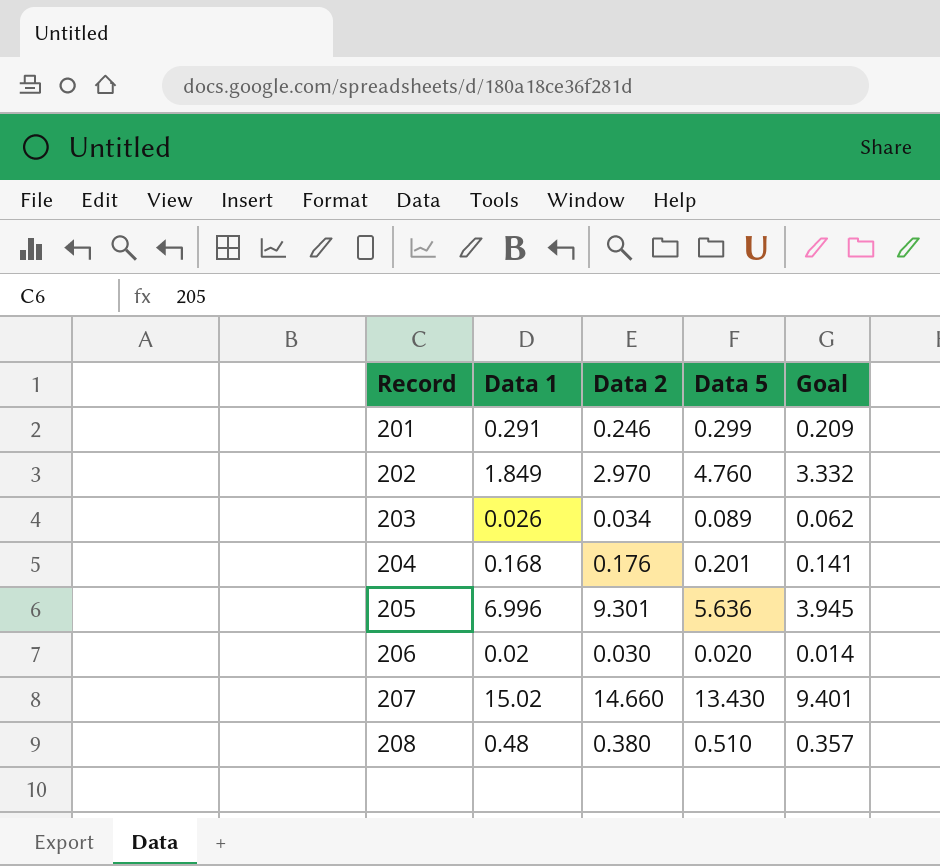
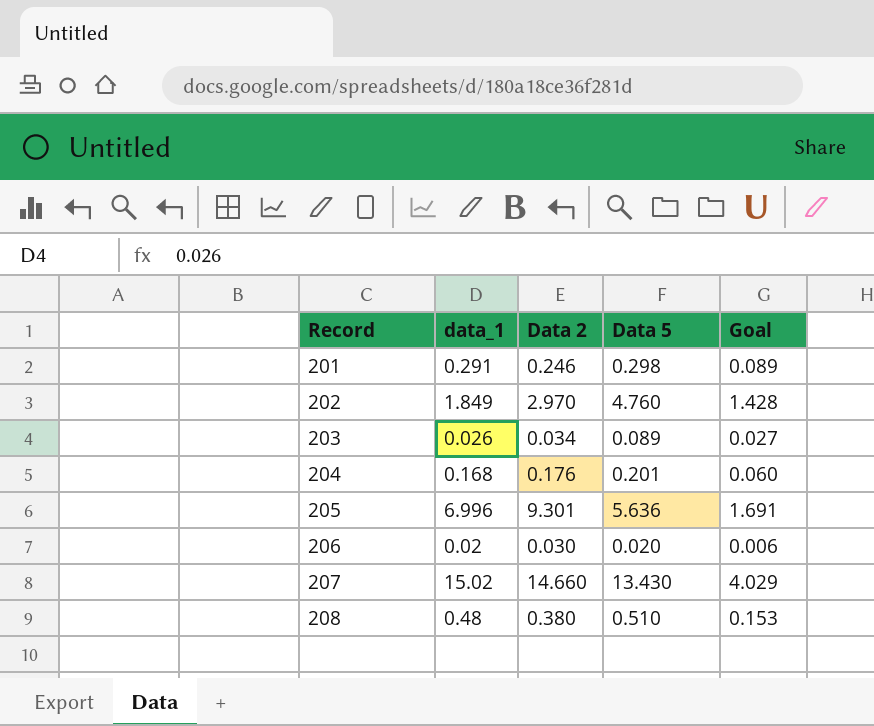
column name: Data 1 -> data_1
column Goal | formula: [Data 5] * 0.7 -> [Data 5] * 0.3
201 | Data 5: 0.299 -> 0.298

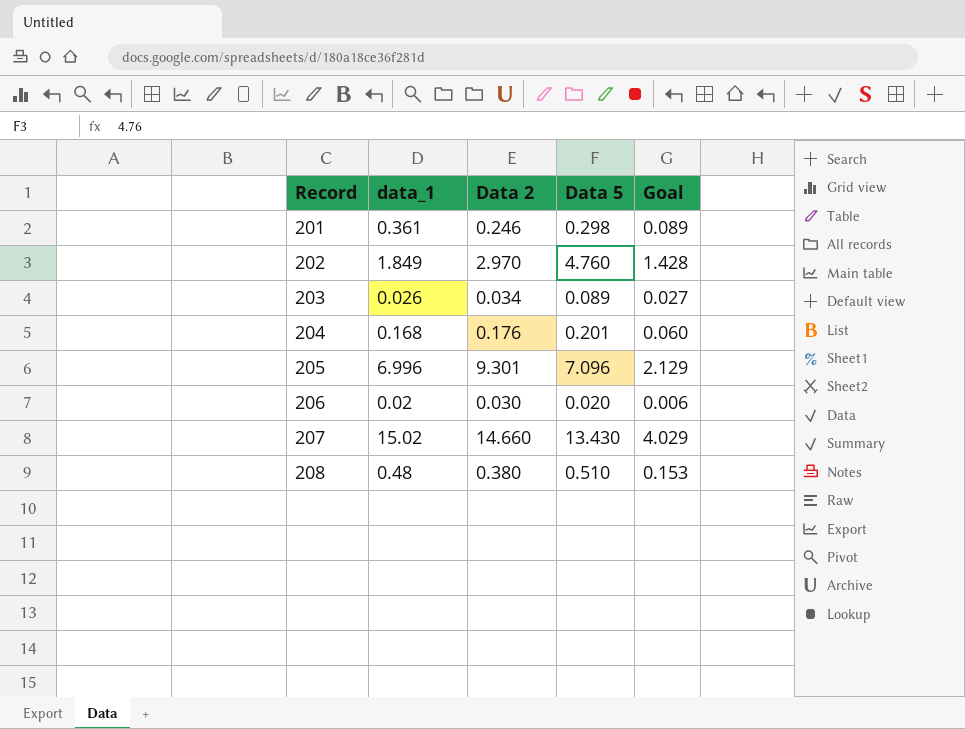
201 | data_1: 0.291 -> 0.361
205 | Data 5: 5.636 -> 7.096
205 | Goal: 1.691 -> 2.129

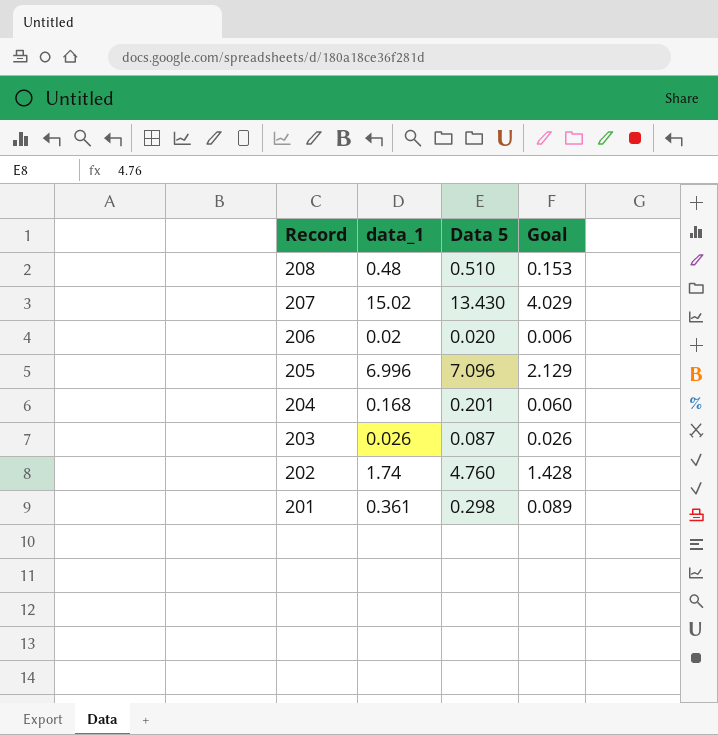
row order: Record ascending -> Record descending
column Data 2 | position: 3 -> none
203 | Data 5: 0.089 -> 0.087
203 | Goal: 0.027 -> 0.026
202 | data_1: 1.849 -> 1.74

